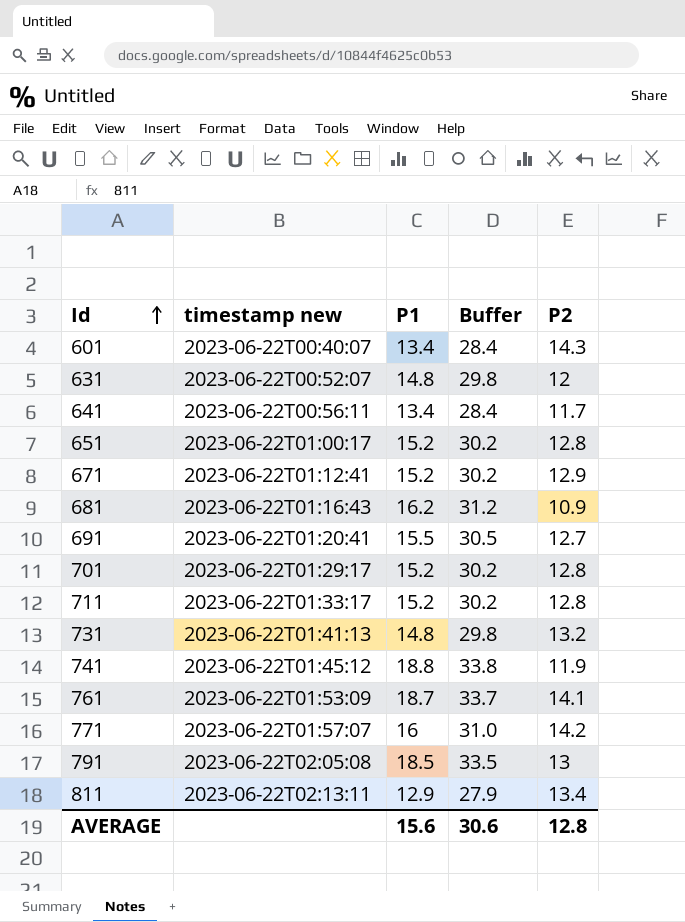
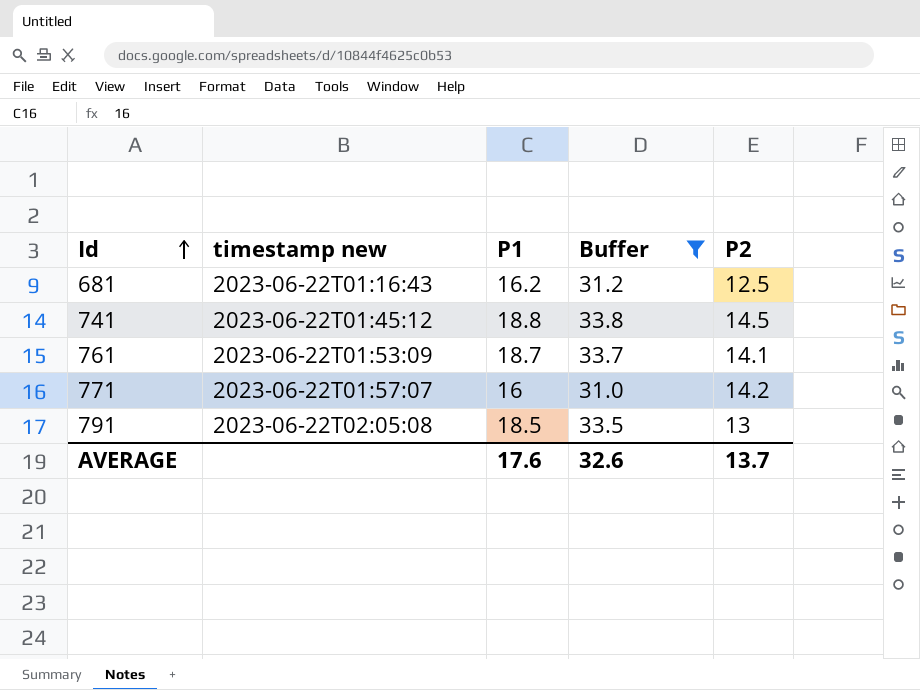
filter: none -> Buffer >= 31.0
681 | P2: 10.9 -> 12.5
741 | P2: 11.9 -> 14.5
AVERAGE | P1: 15.6 -> 17.6
AVERAGE | Buffer: 30.6 -> 32.6
AVERAGE | P2: 12.8 -> 13.7

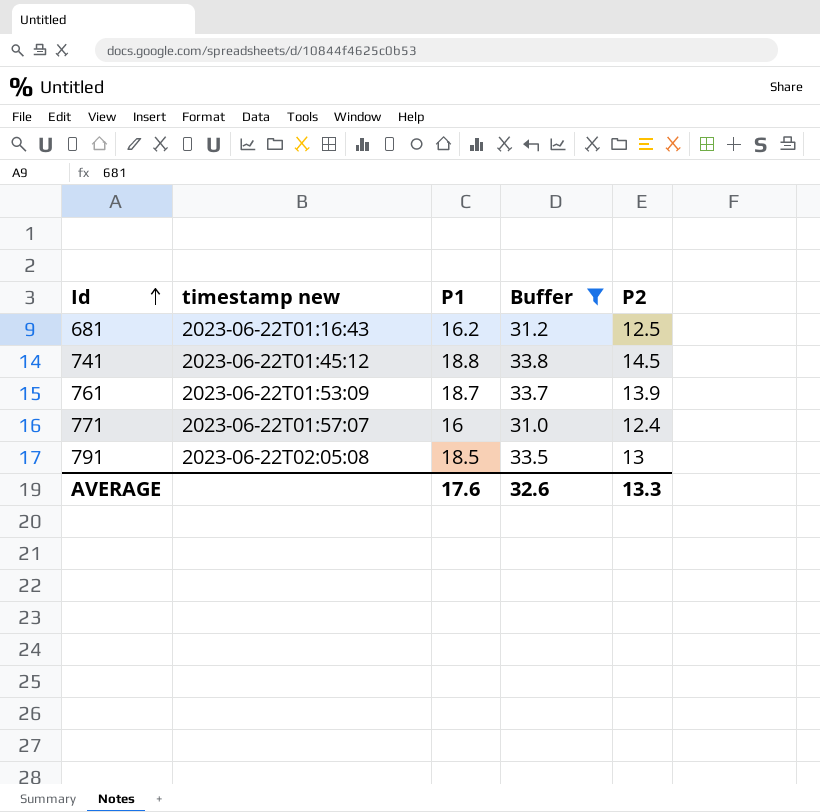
761 | P2: 14.1 -> 13.9
771 | P2: 14.2 -> 12.4
AVERAGE | P2: 13.7 -> 13.3

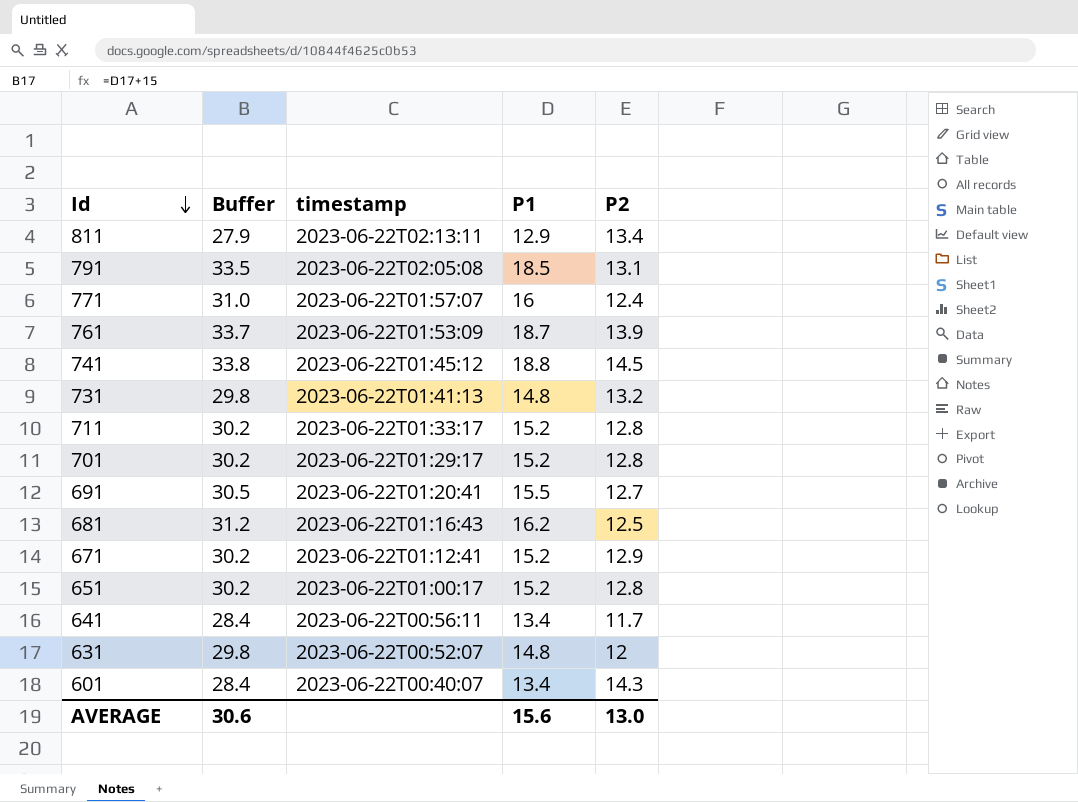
filter: Buffer >= 31.0 -> none
row order: Id ascending -> Id descending
column Buffer | position: 4 -> 2
column name: timestamp new -> timestamp
791 | P2: 13 -> 13.1
AVERAGE | Buffer: 32.6 -> 30.6
AVERAGE | P1: 17.6 -> 15.6
AVERAGE | P2: 13.3 -> 13.0

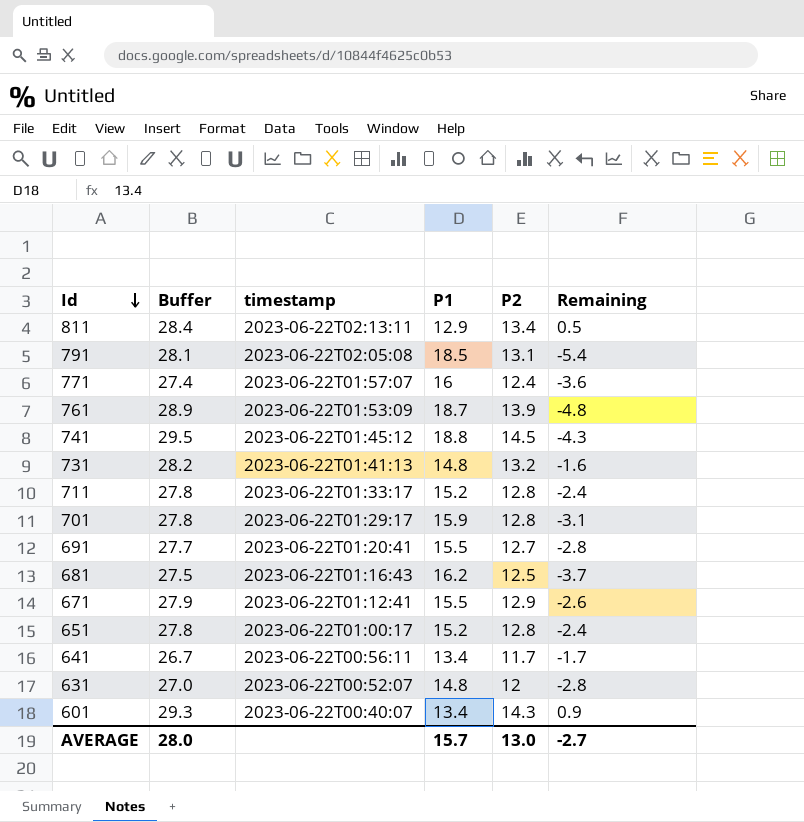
column Buffer | formula: [P1] + 15 -> [P2] + 15
column Remaining | formula: none -> [P2] - [P1]
701 | P1: 15.2 -> 15.9
671 | P1: 15.2 -> 15.5
AVERAGE | Buffer: 30.6 -> 28.0
AVERAGE | P1: 15.6 -> 15.7

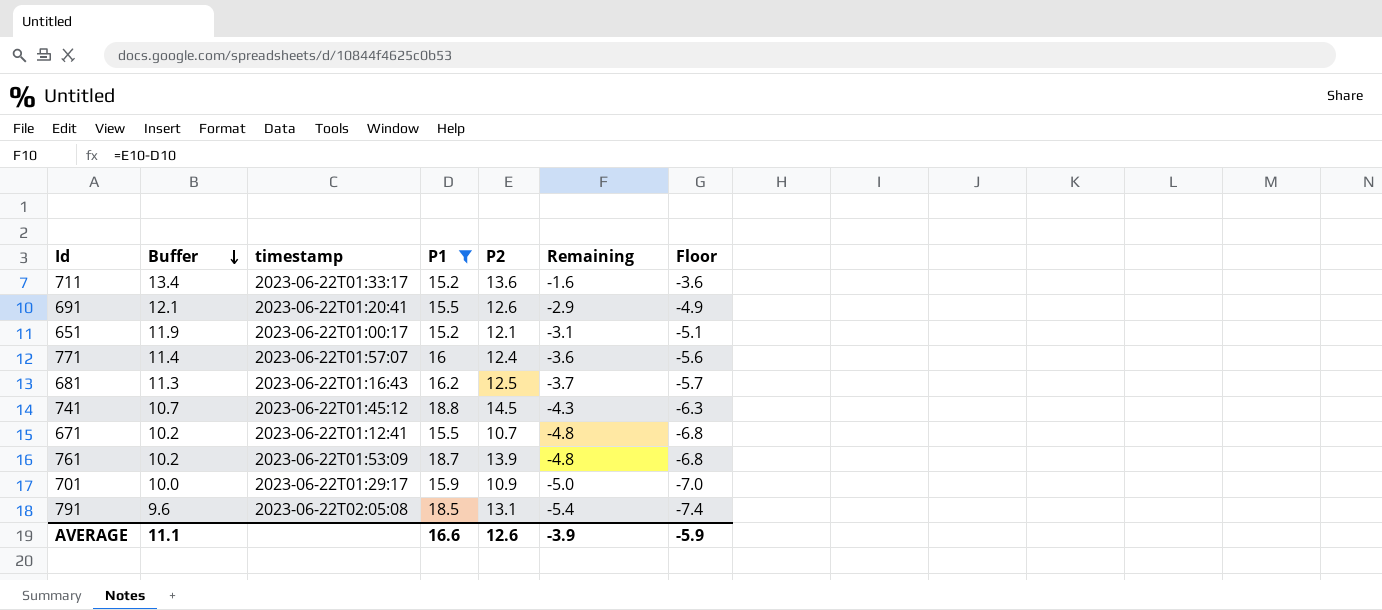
filter: none -> P1 >= 15.2
row order: Id descending -> Buffer descending
column Buffer | formula: [P2] + 15 -> [Remaining] + 15
column Floor | formula: none -> [Remaining] - 2
711 | P2: 12.8 -> 13.6
711 | Remaining: -2.4 -> -1.6
691 | P2: 12.7 -> 12.6
691 | Remaining: -2.8 -> -2.9
651 | P2: 12.8 -> 12.1
651 | Remaining: -2.4 -> -3.1
671 | P2: 12.9 -> 10.7
671 | Remaining: -2.6 -> -4.8
701 | P2: 12.8 -> 10.9
701 | Remaining: -3.1 -> -5.0
AVERAGE | Buffer: 28.0 -> 11.1
AVERAGE | P1: 15.7 -> 16.6
AVERAGE | P2: 13.0 -> 12.6
AVERAGE | Remaining: -2.7 -> -3.9

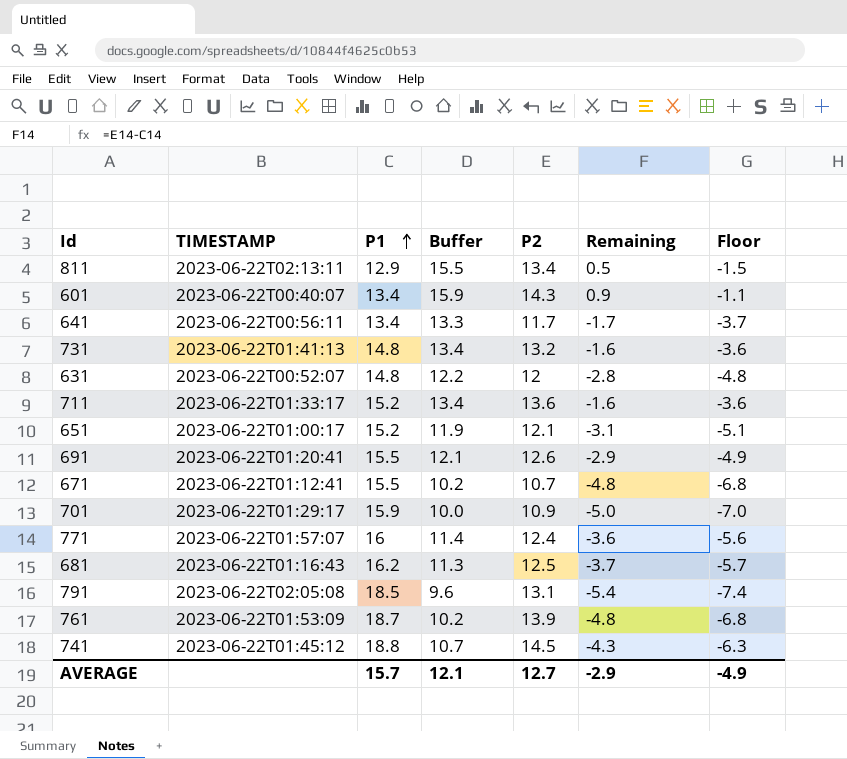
filter: P1 >= 15.2 -> none
row order: Buffer descending -> P1 ascending
column name: timestamp -> TIMESTAMP
column Buffer | position: 2 -> 4
AVERAGE | P1: 16.6 -> 15.7
AVERAGE | Buffer: 11.1 -> 12.1
AVERAGE | P2: 12.6 -> 12.7
AVERAGE | Remaining: -3.9 -> -2.9
AVERAGE | Floor: -5.9 -> -4.9

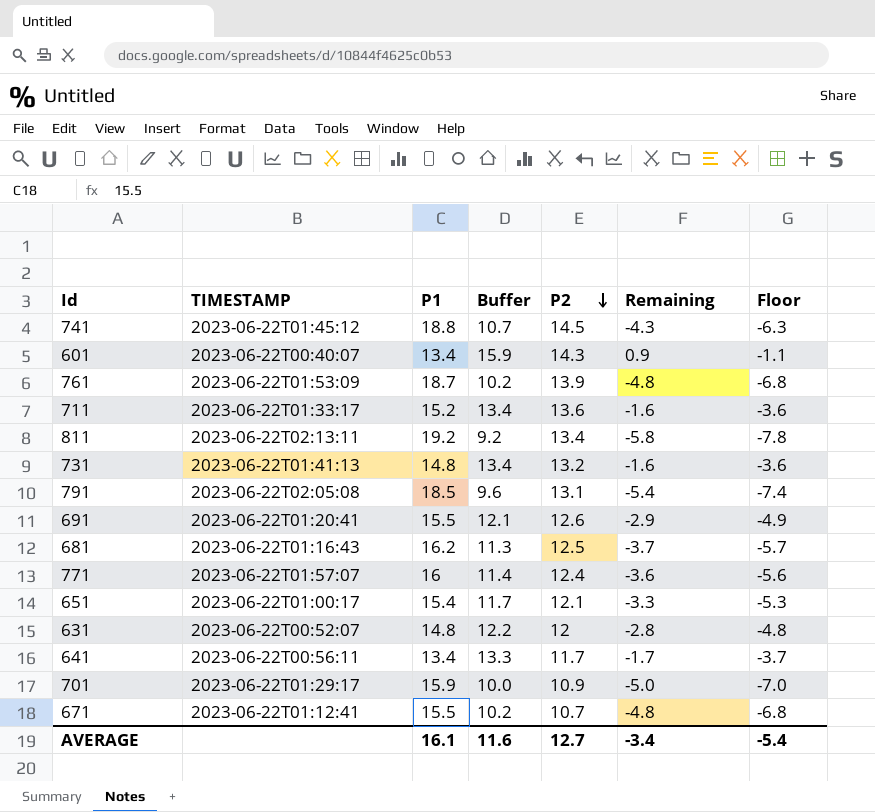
row order: P1 ascending -> P2 descending
811 | P1: 12.9 -> 19.2
811 | Buffer: 15.5 -> 9.2
811 | Remaining: 0.5 -> -5.8
811 | Floor: -1.5 -> -7.8
651 | P1: 15.2 -> 15.4
651 | Buffer: 11.9 -> 11.7
651 | Remaining: -3.1 -> -3.3
651 | Floor: -5.1 -> -5.3
AVERAGE | P1: 15.7 -> 16.1
AVERAGE | Buffer: 12.1 -> 11.6
AVERAGE | Remaining: -2.9 -> -3.4
AVERAGE | Floor: -4.9 -> -5.4

